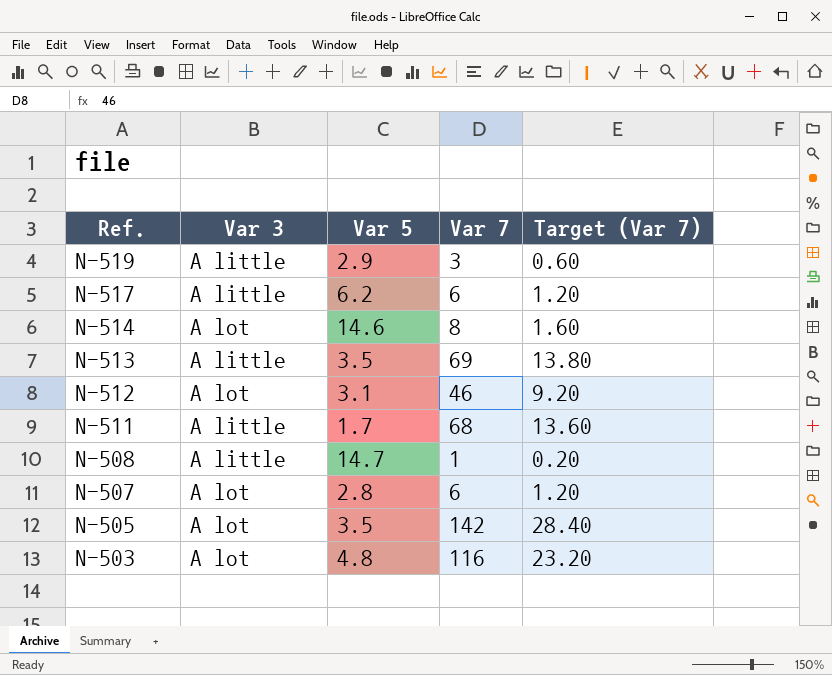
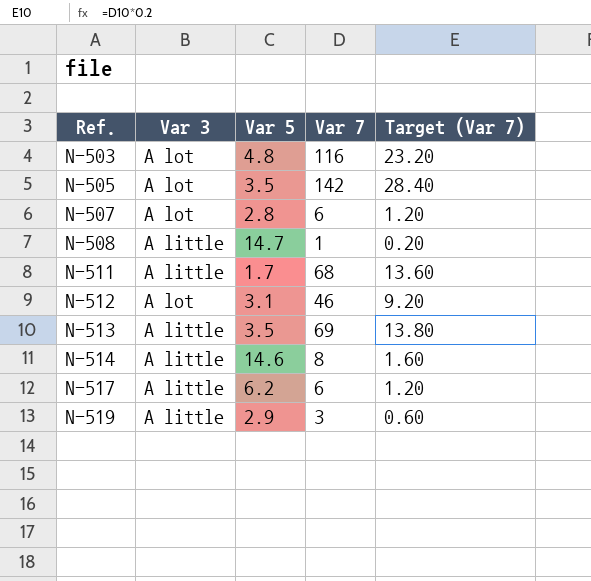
row order: Ref. descending -> Ref. ascending
N-514 | Var 3: A lot -> A little

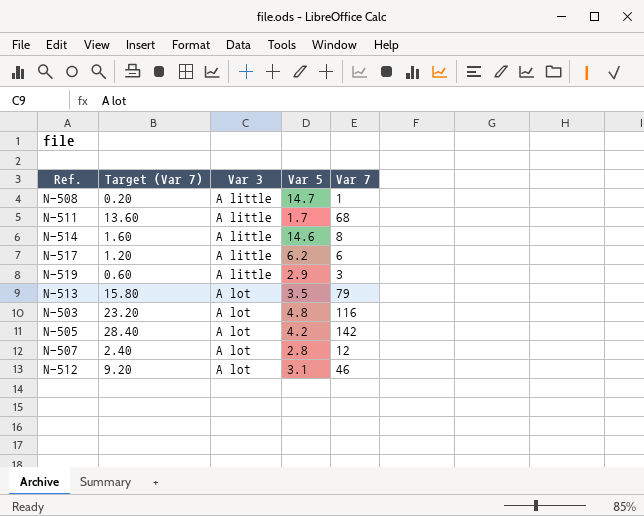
row order: Ref. ascending -> Var 3 ascending
column Target (Var 7) | position: 5 -> 2
N-513 | Target (Var 7): 13.80 -> 15.80
N-513 | Var 3: A little -> A lot
N-513 | Var 7: 69 -> 79
N-505 | Var 5: 3.5 -> 4.2
N-507 | Target (Var 7): 1.20 -> 2.40
N-507 | Var 7: 6 -> 12

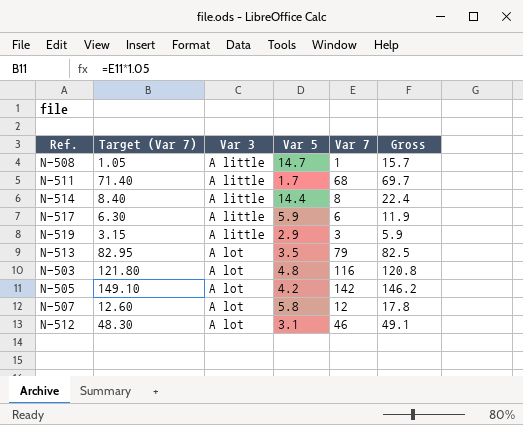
column Target (Var 7) | formula: [Var 7] * 0.2 -> [Var 7] * 1.05
column Gross | formula: none -> [Var 5] + [Var 7]
N-514 | Var 5: 14.6 -> 14.4
N-517 | Var 5: 6.2 -> 5.9
N-507 | Var 5: 2.8 -> 5.8

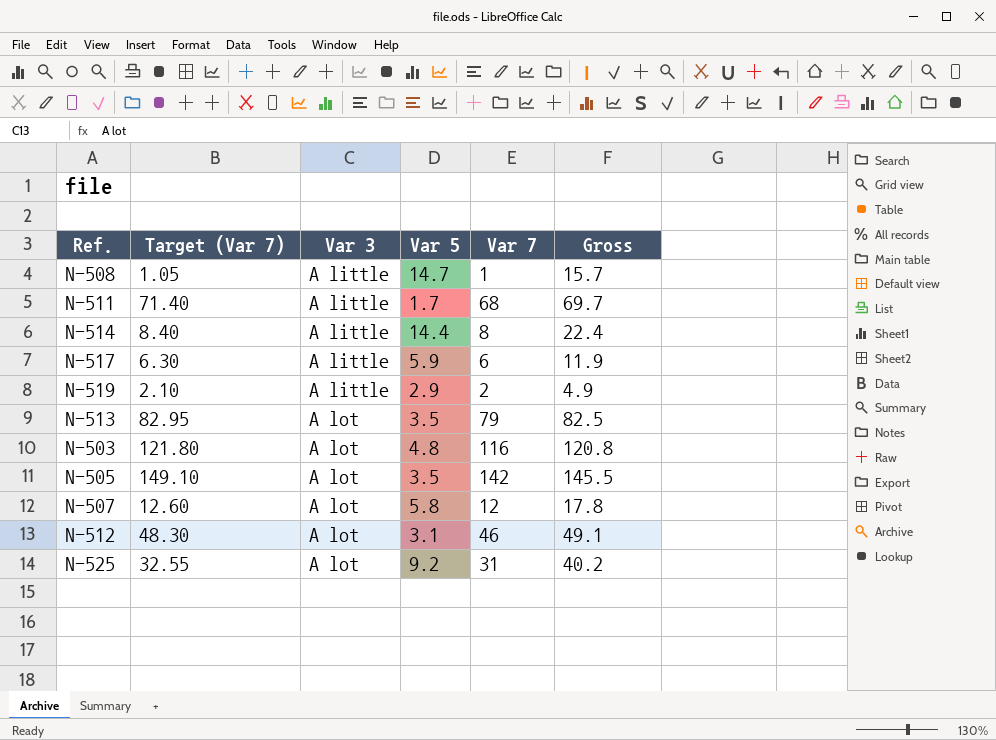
N-519 | Target (Var 7): 3.15 -> 2.10
N-519 | Var 7: 3 -> 2
N-519 | Gross: 5.9 -> 4.9
N-505 | Var 5: 4.2 -> 3.5
N-505 | Gross: 146.2 -> 145.5
row N-525: none -> 32.55 | A lot | 9.2 | 31 | 40.2

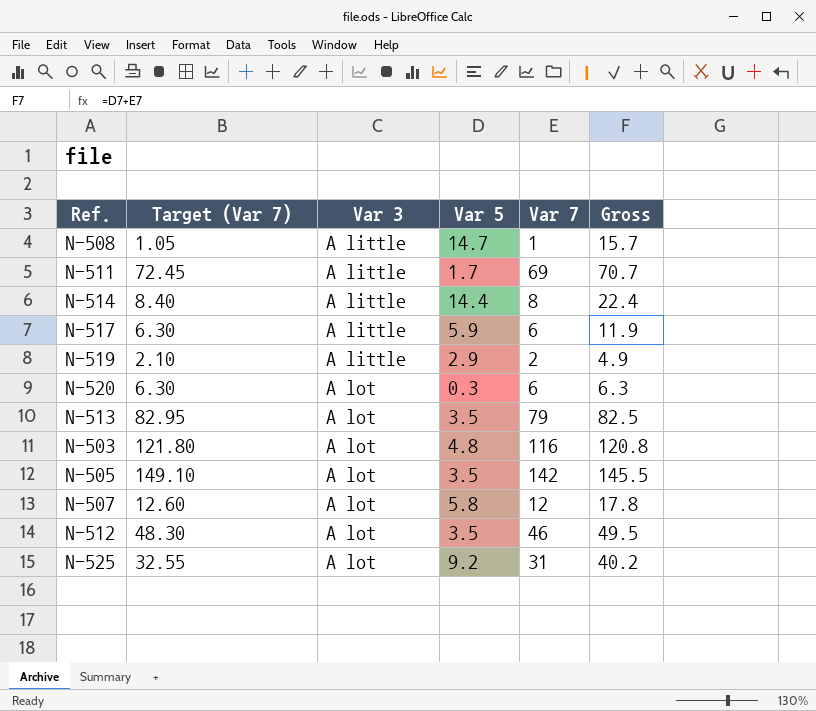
N-511 | Target (Var 7): 71.40 -> 72.45
N-511 | Var 7: 68 -> 69
N-511 | Gross: 69.7 -> 70.7
row N-520: none -> 6.30 | A lot | 0.3 | 6 | 6.3
N-512 | Var 5: 3.1 -> 3.5
N-512 | Gross: 49.1 -> 49.5

